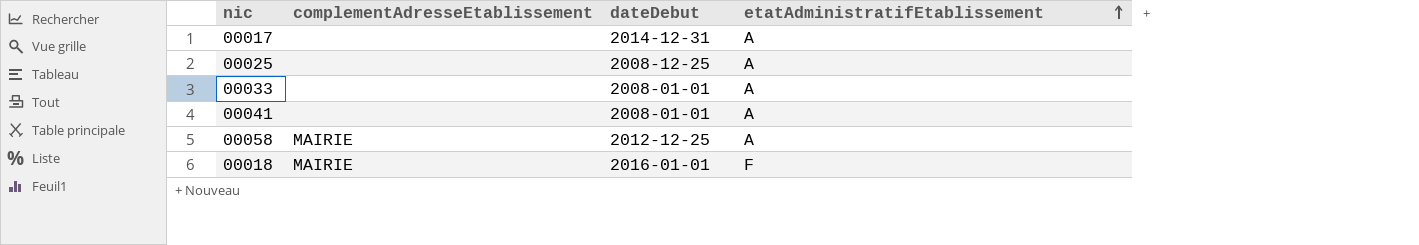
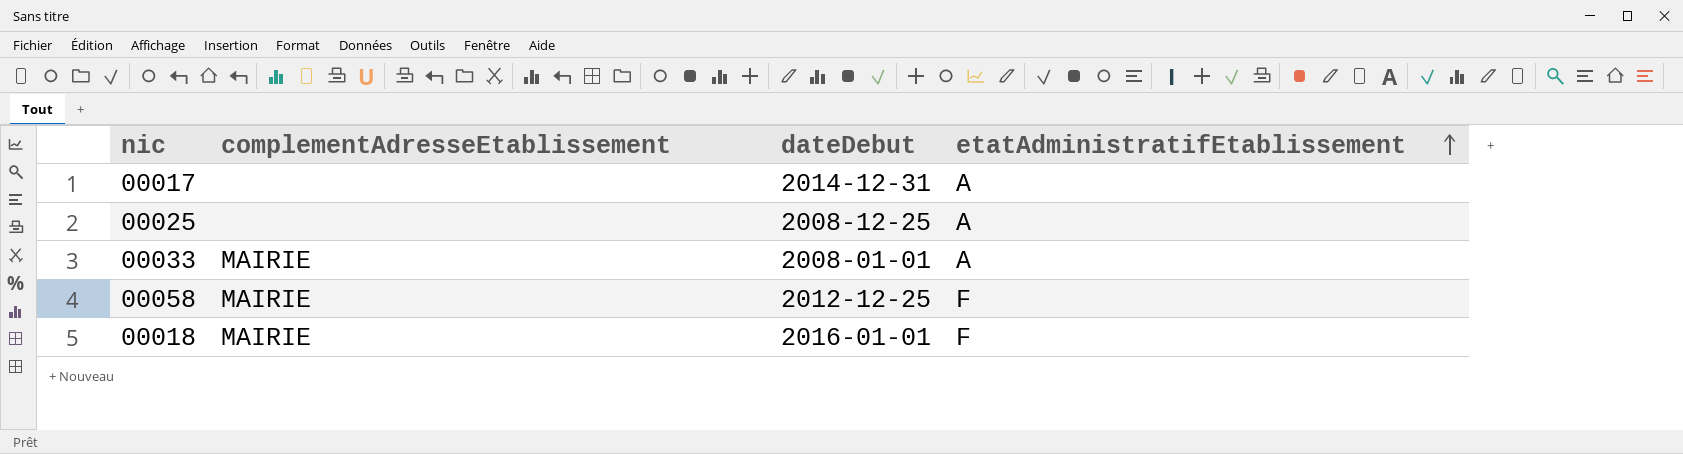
row 00041: none | 2008-01-01 | A -> none
00033 | complementAdresseEtablissement: none -> MAIRIE
00058 | etatAdministratifEtablissement: A -> F

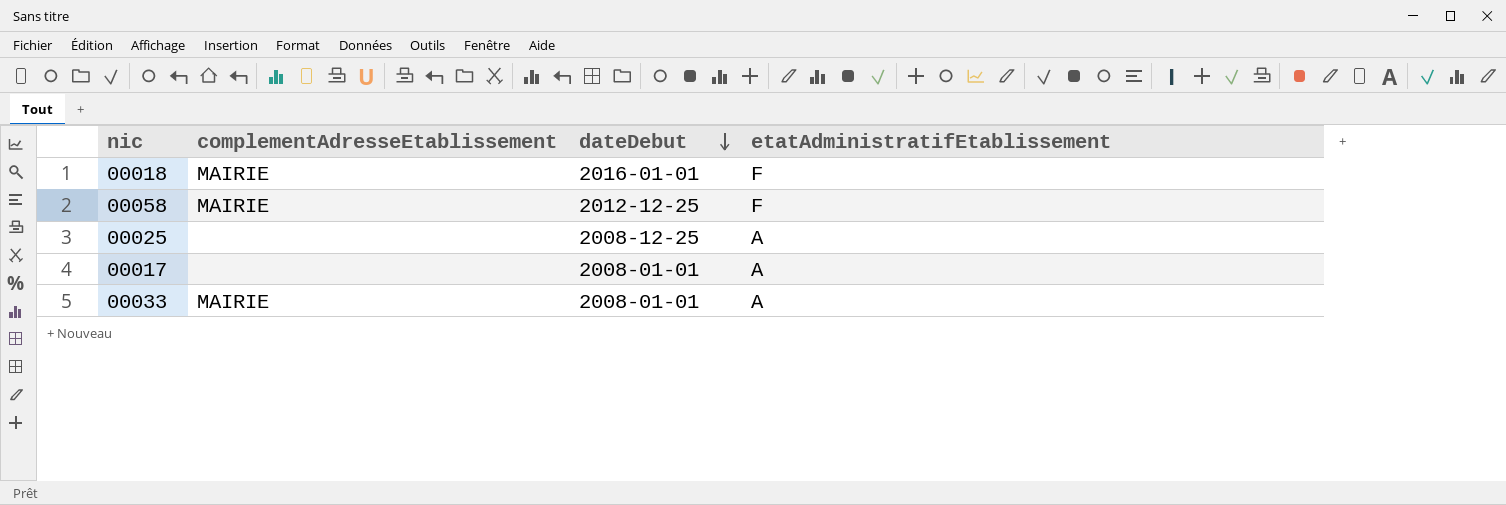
row order: etatAdministratifEtablissement ascending -> dateDebut descending
00017 | dateDebut: 2014-12-31 -> 2008-01-01

